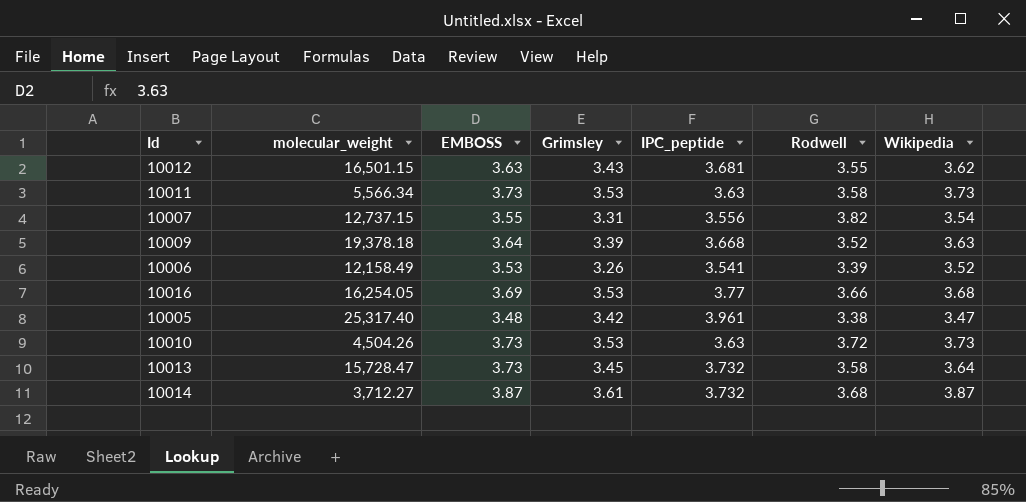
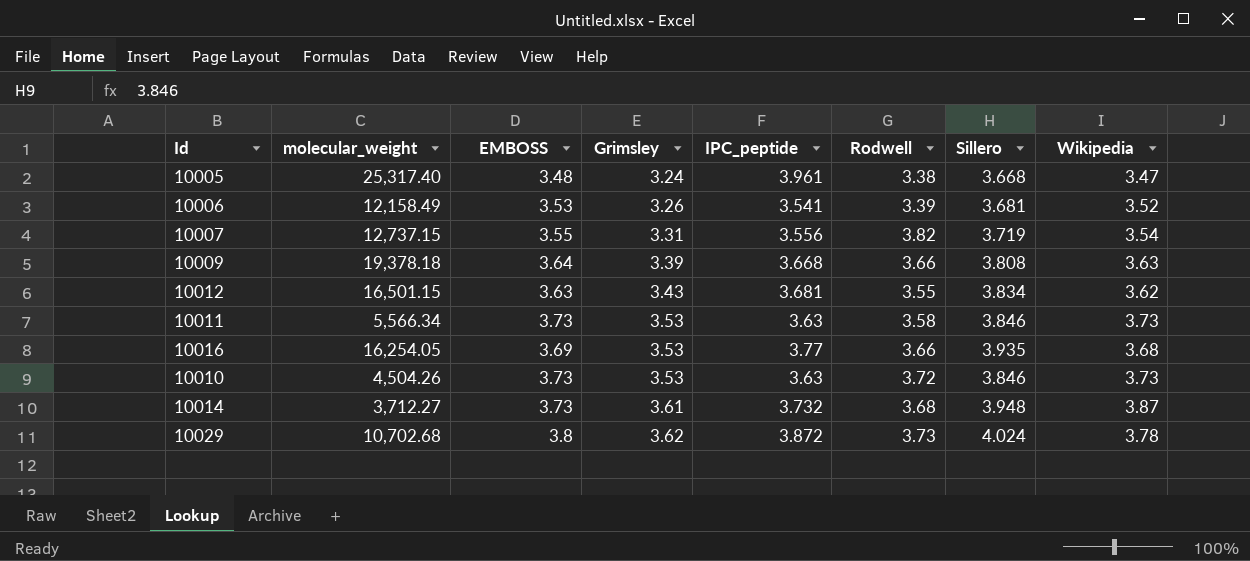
row order: none -> Grimsley ascending
column Sillero | position: none -> 7
row 10013: 15,728.47 | 3.73 | 3.45 | 3.732 | 3.58 | 3.64 -> none
10005 | Grimsley: 3.42 -> 3.24
10009 | Rodwell: 3.52 -> 3.66
10014 | EMBOSS: 3.87 -> 3.73
row 10029: none -> 10,702.68 | 3.8 | 3.62 | 3.872 | 3.73 | 4.024 | 3.78

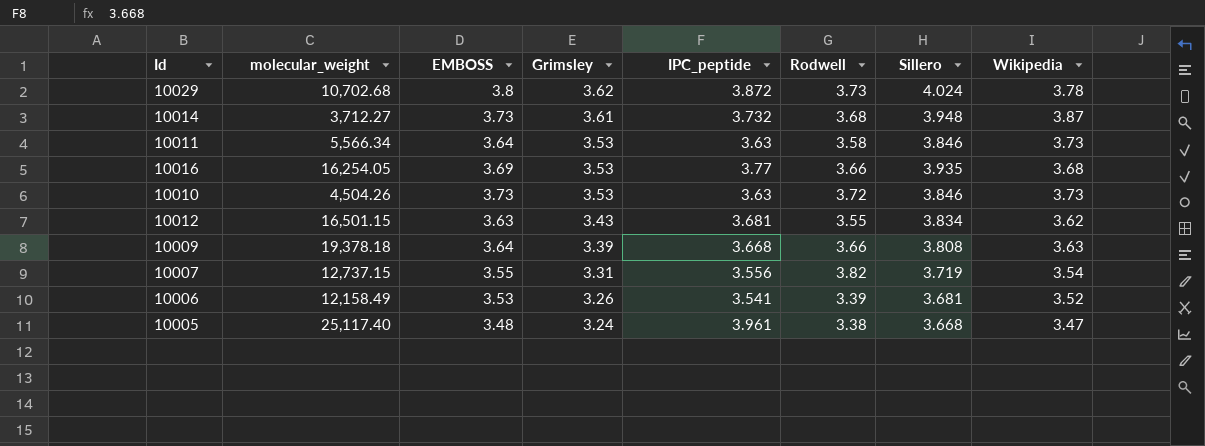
row order: Grimsley ascending -> Grimsley descending
10011 | EMBOSS: 3.73 -> 3.64
10005 | molecular_weight: 25,317.40 -> 25,117.40

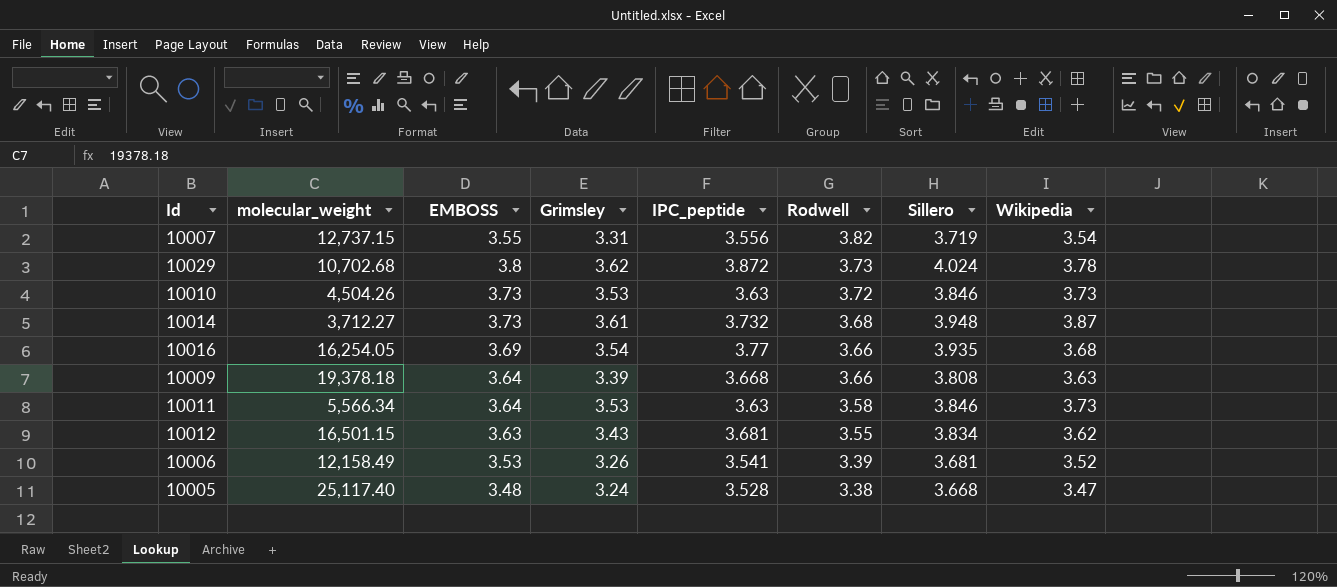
row order: Grimsley descending -> Rodwell descending
10016 | Grimsley: 3.53 -> 3.54
10005 | IPC_peptide: 3.961 -> 3.528

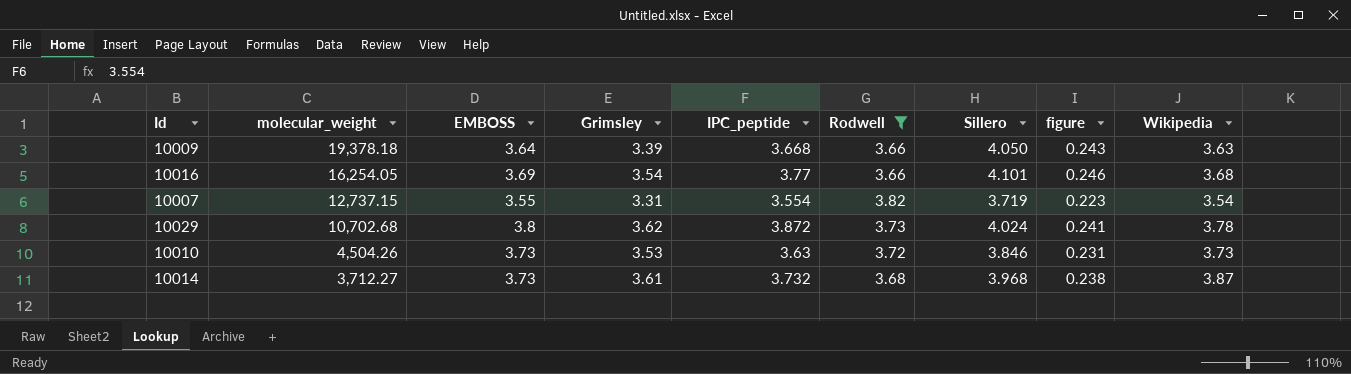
filter: none -> Rodwell >= 3.66
row order: Rodwell descending -> molecular_weight descending
column figure | formula: none -> [Sillero] * 0.06
10009 | Sillero: 3.808 -> 4.050
10016 | Sillero: 3.935 -> 4.101
10007 | IPC_peptide: 3.556 -> 3.554
10014 | Sillero: 3.948 -> 3.968

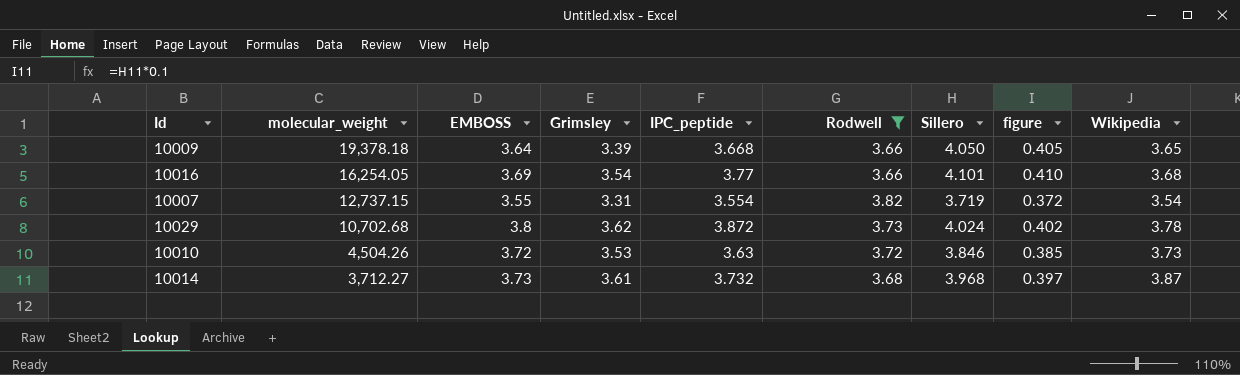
column figure | formula: [Sillero] * 0.06 -> [Sillero] * 0.1
10009 | Wikipedia: 3.63 -> 3.65
10010 | EMBOSS: 3.73 -> 3.72

